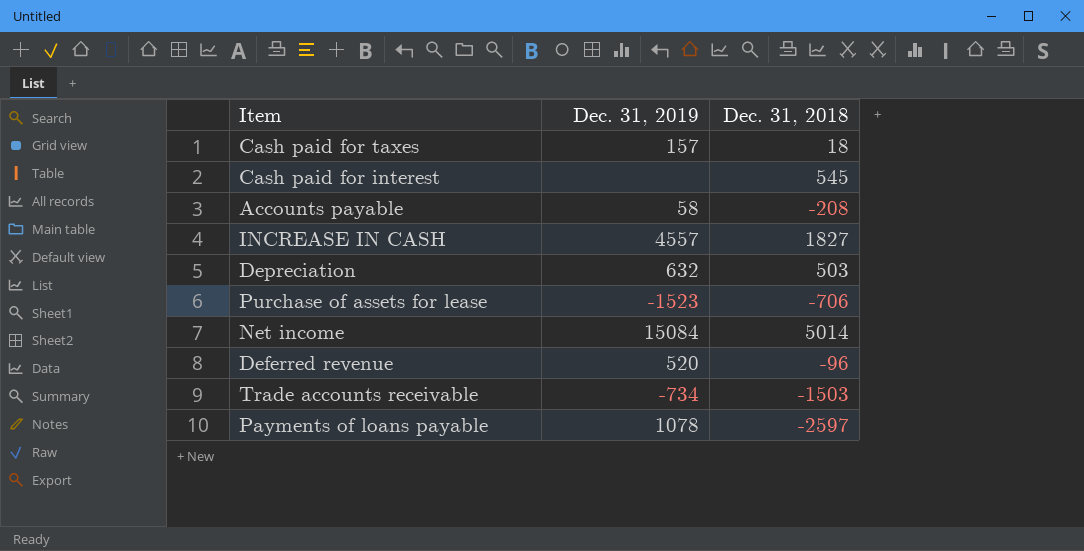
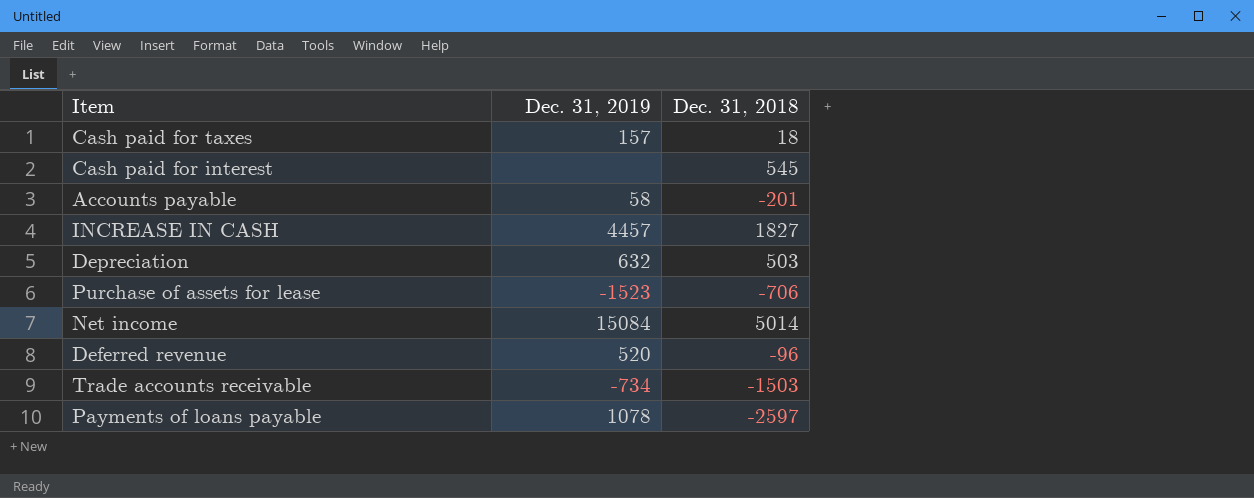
Accounts payable | Dec. 31, 2018: -208 -> -201
INCREASE IN CASH | Dec. 31, 2019: 4557 -> 4457

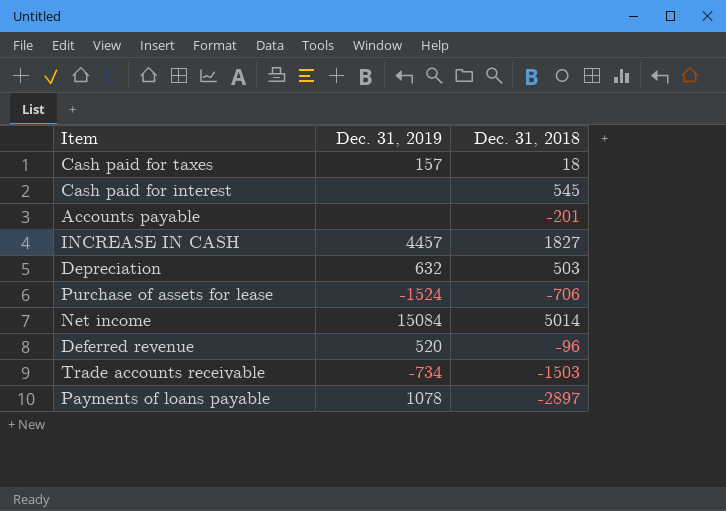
Accounts payable | Dec. 31, 2019: 58 -> none
Purchase of assets for lease | Dec. 31, 2019: -1523 -> -1524
Payments of loans payable | Dec. 31, 2018: -2597 -> -2897

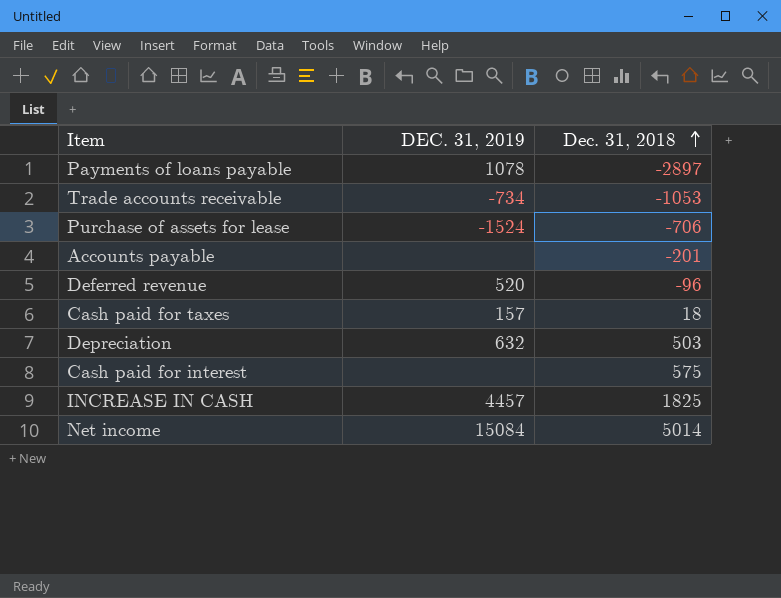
row order: none -> Dec. 31, 2018 ascending
column name: Dec. 31, 2019 -> DEC. 31, 2019
Trade accounts receivable | Dec. 31, 2018: -1503 -> -1053
Cash paid for interest | Dec. 31, 2018: 545 -> 575
INCREASE IN CASH | Dec. 31, 2018: 1827 -> 1825

